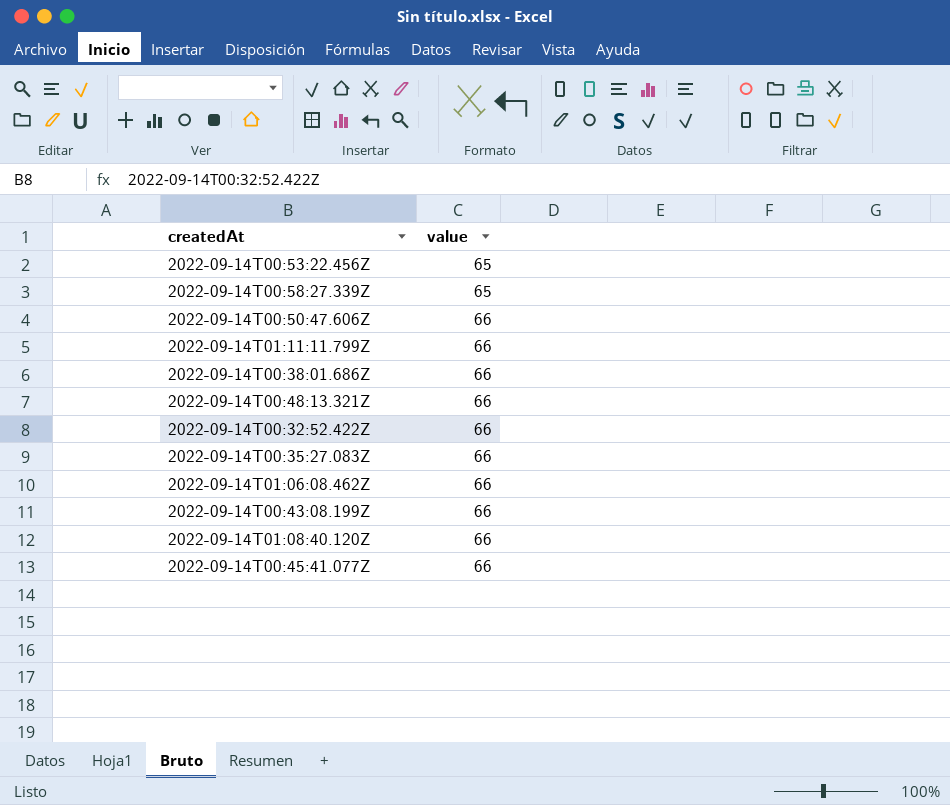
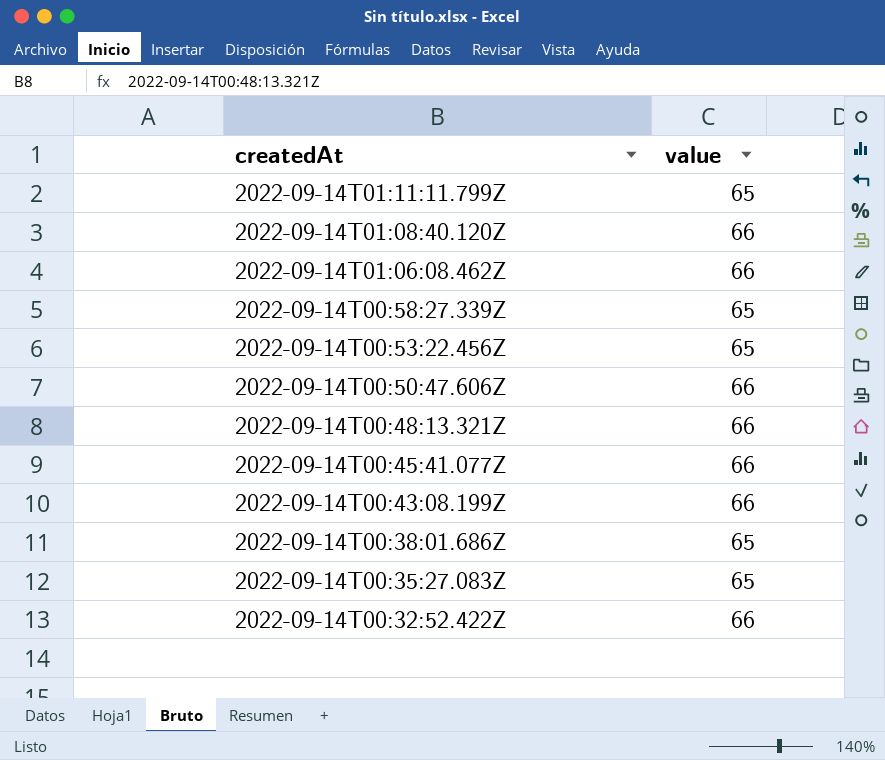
row order: value ascending -> createdAt descending
2022-09-14T01:11:11.799Z | value: 66 -> 65
2022-09-14T00:38:01.686Z | value: 66 -> 65
2022-09-14T00:35:27.083Z | value: 66 -> 65

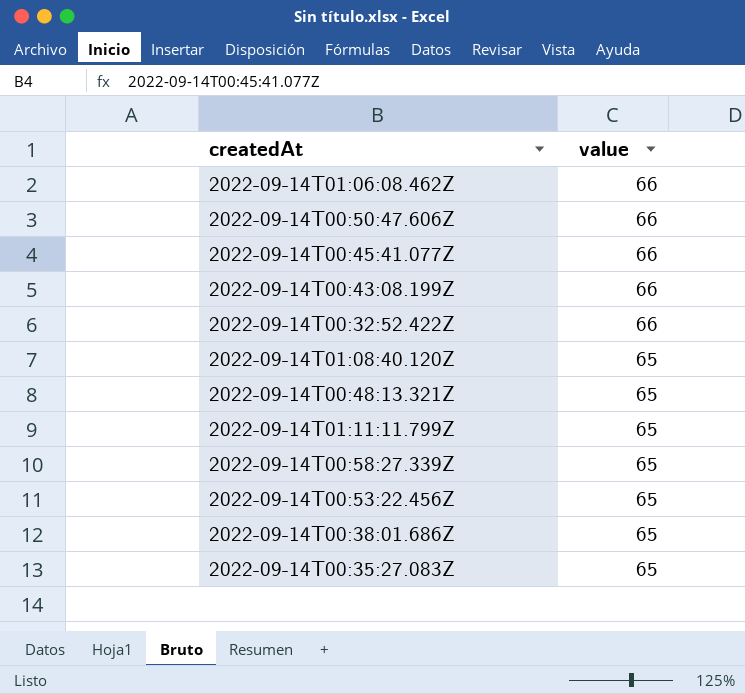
row order: createdAt descending -> value descending
2022-09-14T01:08:40.120Z | value: 66 -> 65
2022-09-14T00:48:13.321Z | value: 66 -> 65

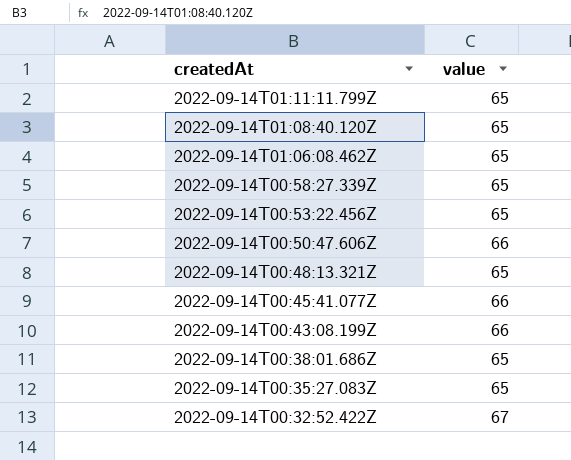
row order: value descending -> createdAt descending
2022-09-14T01:06:08.462Z | value: 66 -> 65
2022-09-14T00:32:52.422Z | value: 66 -> 67

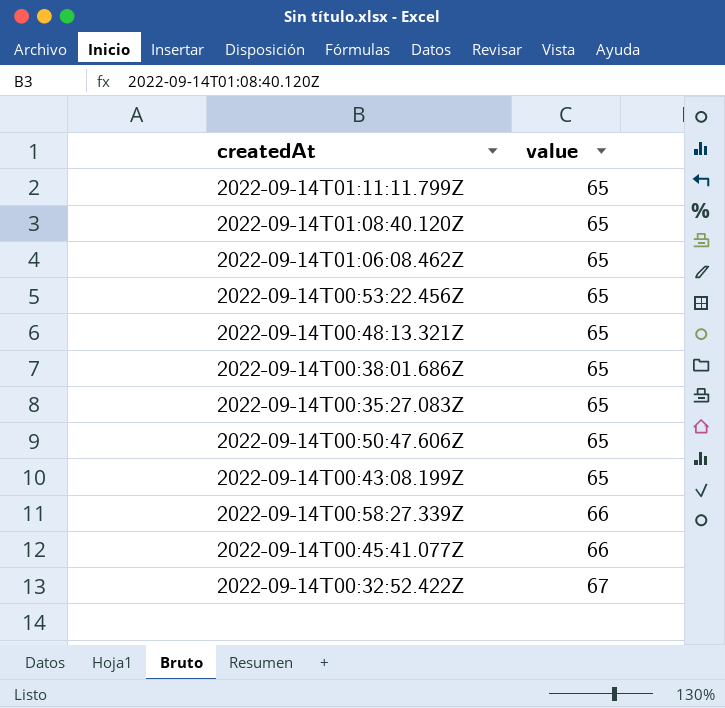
row order: createdAt descending -> value ascending
2022-09-14T00:50:47.606Z | value: 66 -> 65
2022-09-14T00:43:08.199Z | value: 66 -> 65
2022-09-14T00:58:27.339Z | value: 65 -> 66

